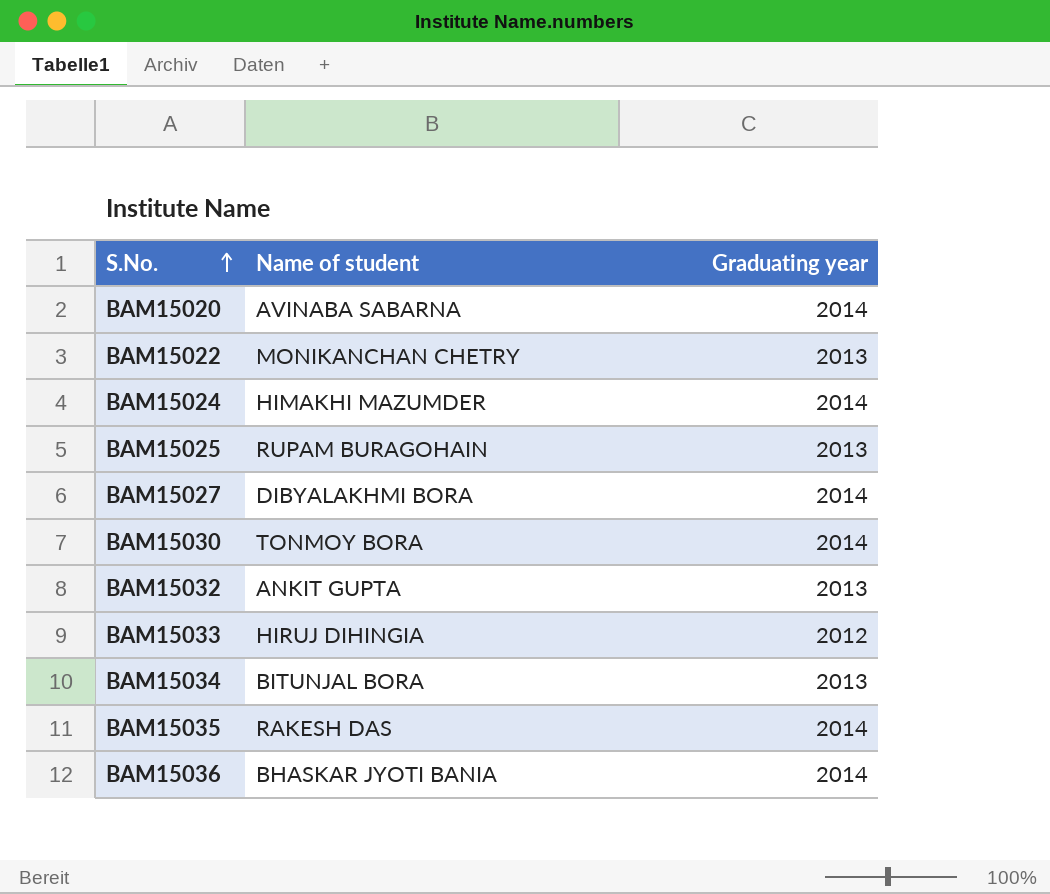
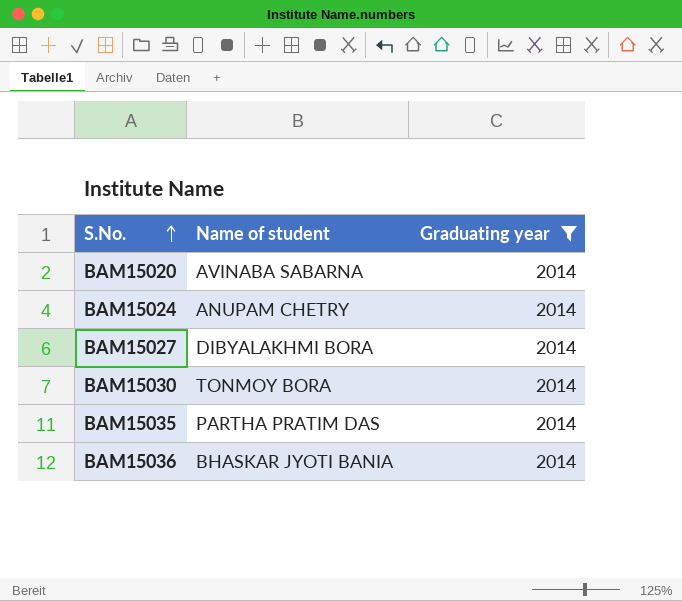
filter: none -> Graduating year = 2014
BAM15024 | Name of student: HIMAKHI MAZUMDER -> ANUPAM CHETRY
BAM15035 | Name of student: RAKESH DAS -> PARTHA PRATIM DAS

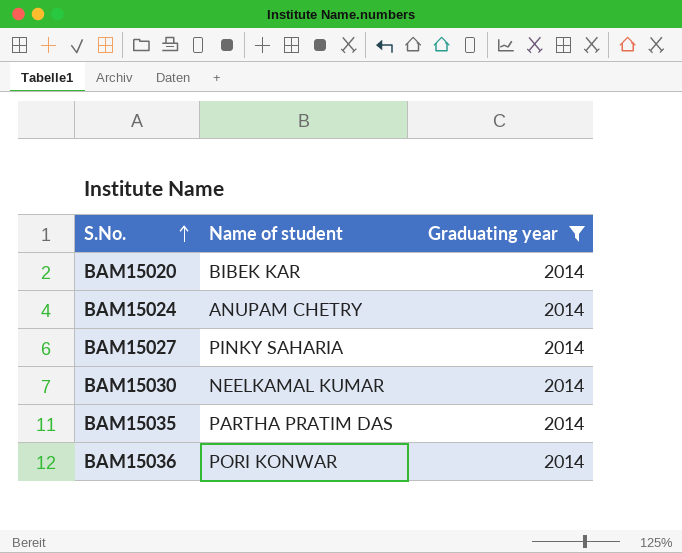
BAM15020 | Name of student: AVINABA SABARNA -> BIBEK KAR
BAM15027 | Name of student: DIBYALAKHMI BORA -> PINKY SAHARIA
BAM15030 | Name of student: TONMOY BORA -> NEELKAMAL KUMAR
BAM15036 | Name of student: BHASKAR JYOTI BANIA -> PORI KONWAR

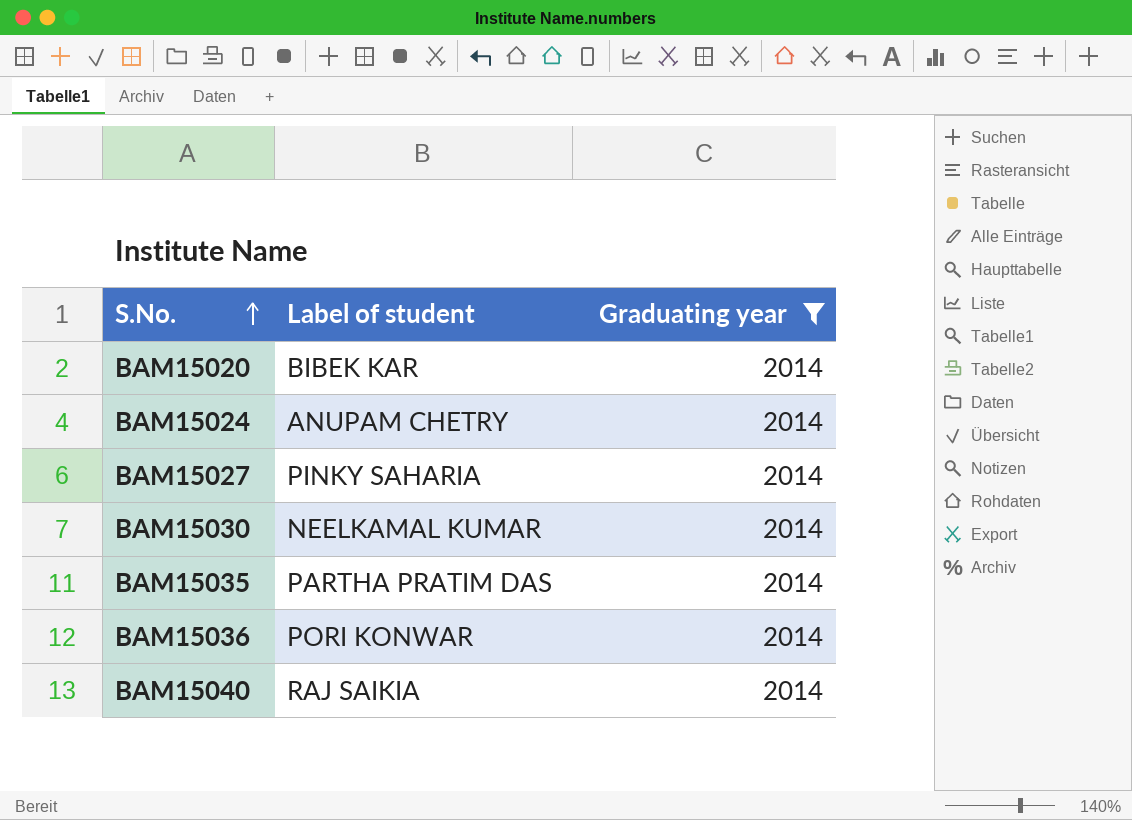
column name: Name of student -> Label of student
row BAM15040: none -> RAJ SAIKIA | 2014

